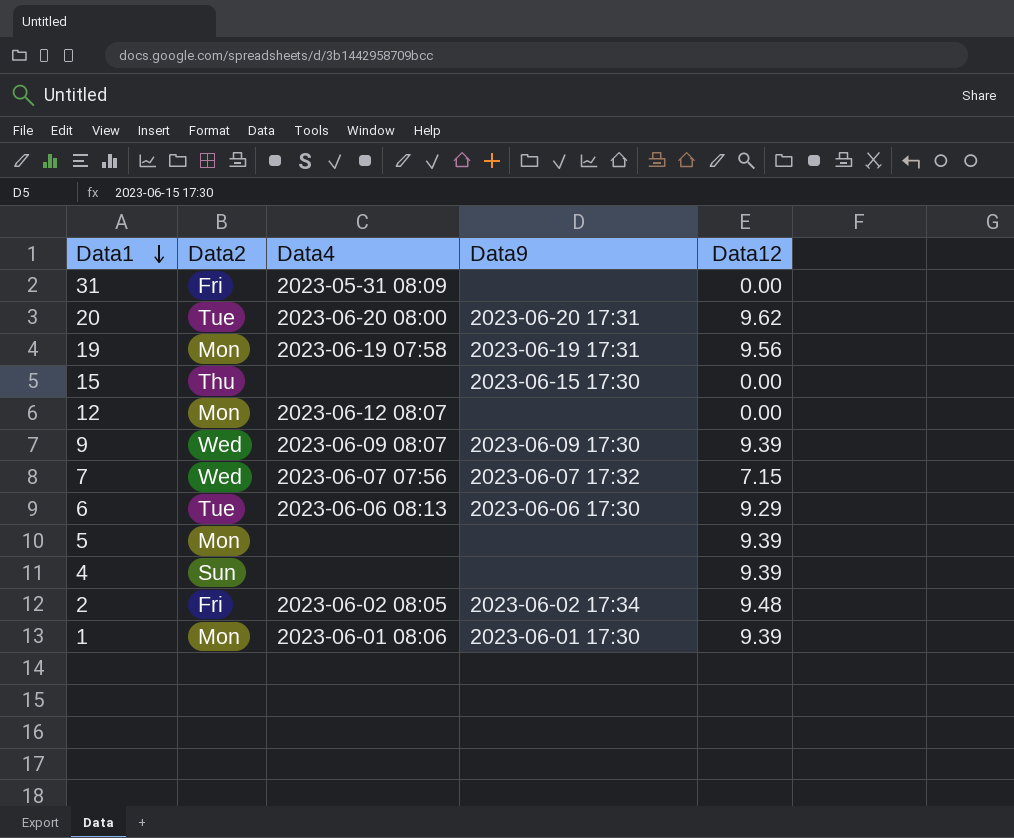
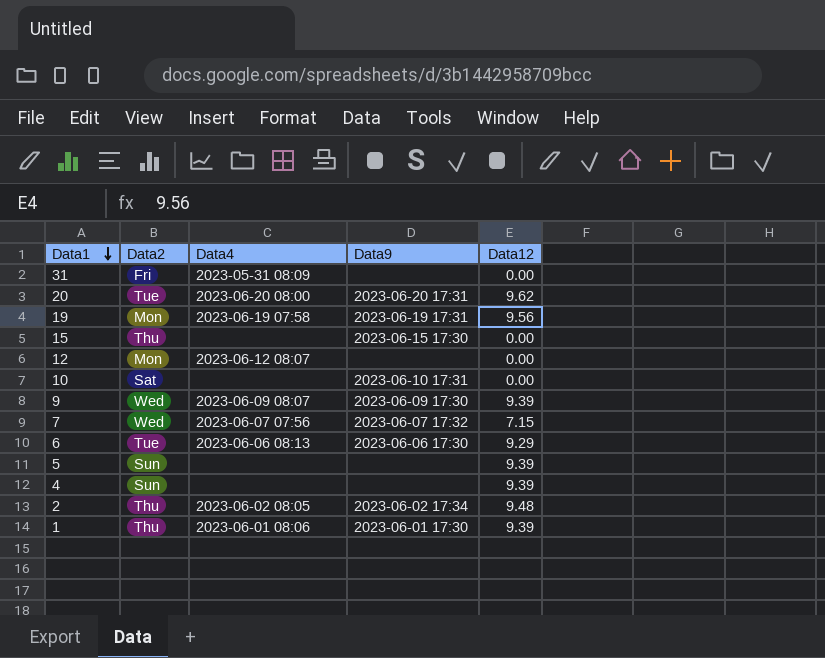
row 10: none -> Sat | none | 2023-06-10 17:31 | 0.00
5 | Data2: Mon -> Sun
2 | Data2: Fri -> Thu
1 | Data2: Mon -> Thu

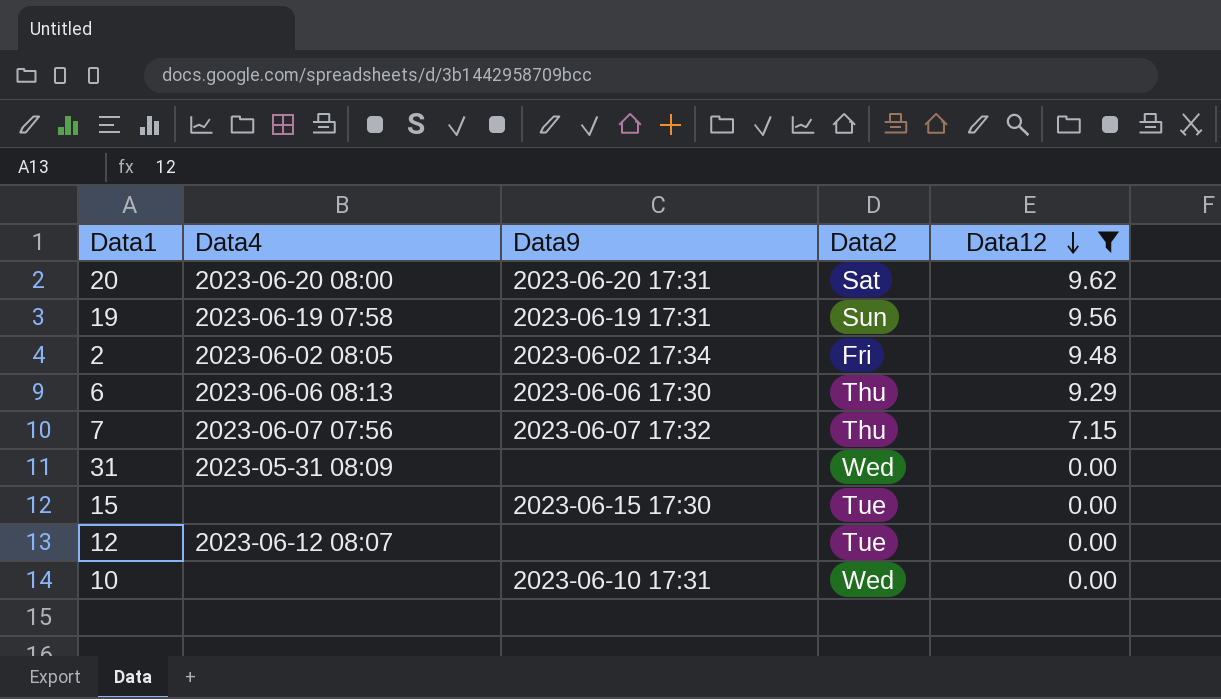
filter: none -> Data12 != 9.39
row order: Data1 descending -> Data12 descending
column Data2 | position: 2 -> 4
20 | Data2: Tue -> Sat
19 | Data2: Mon -> Sun
2 | Data2: Thu -> Fri
6 | Data2: Tue -> Thu
7 | Data2: Wed -> Thu
31 | Data2: Fri -> Wed
15 | Data2: Thu -> Tue
12 | Data2: Mon -> Tue
10 | Data2: Sat -> Wed

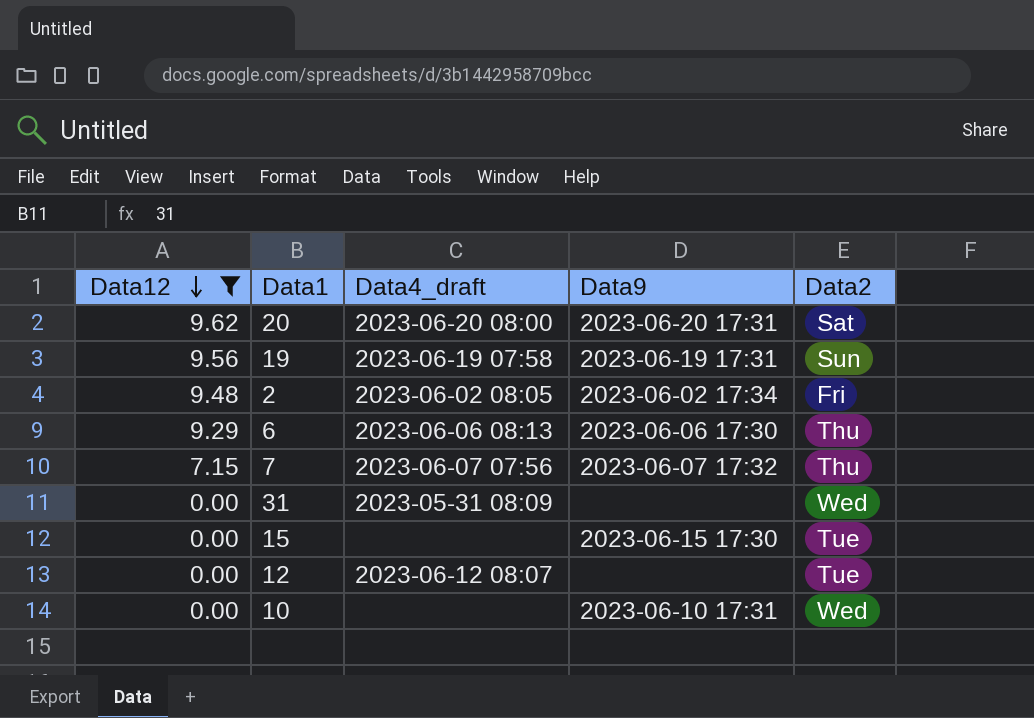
column Data12 | position: 5 -> 1
column name: Data4 -> Data4_draft

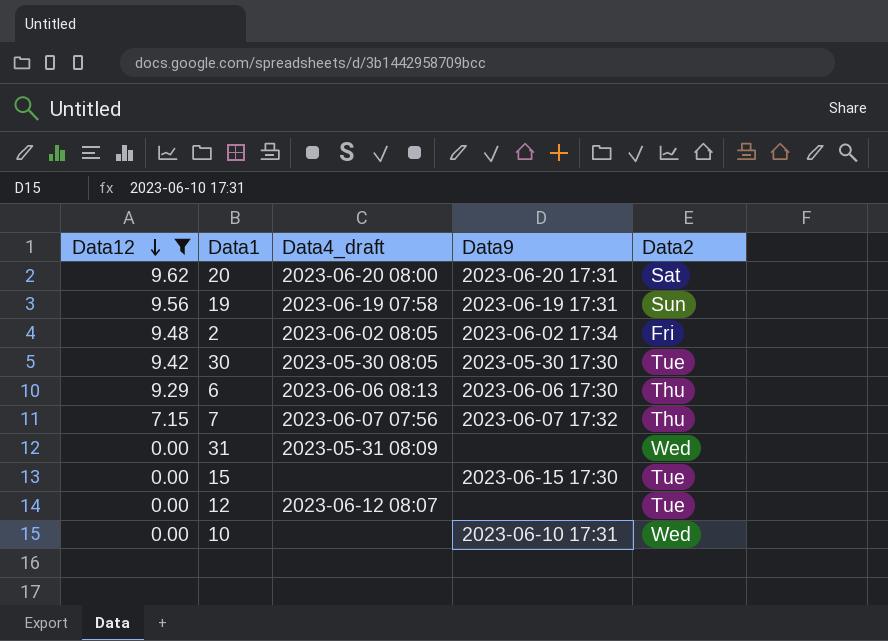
row 30: none -> 9.42 | 2023-05-30 08:05 | 2023-05-30 17:30 | Tue

